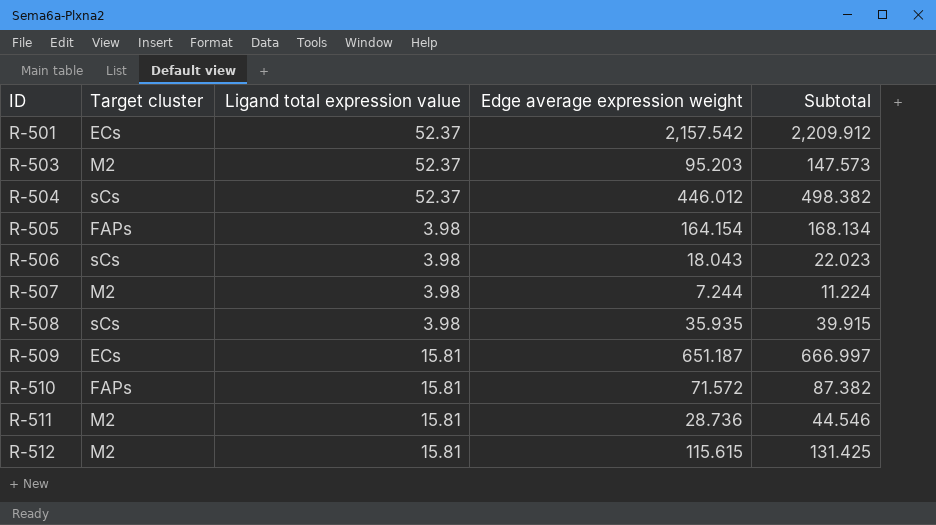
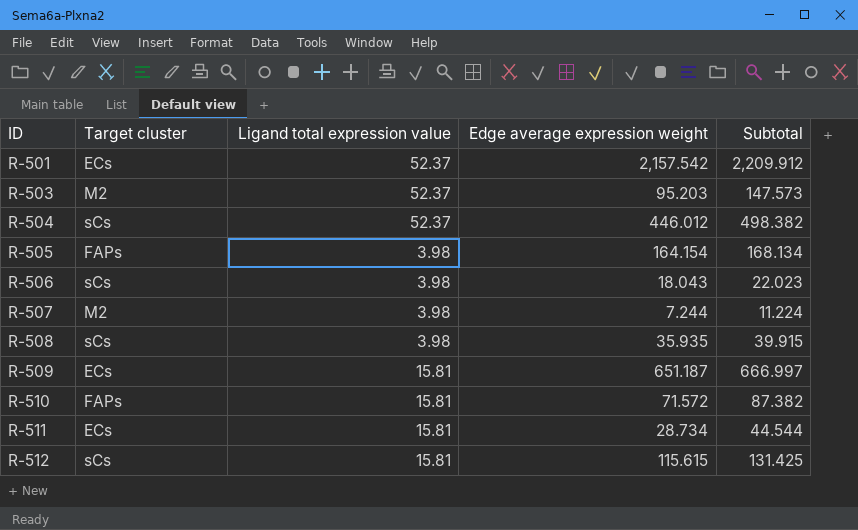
R-511 | Target cluster: M2 -> ECs
R-511 | Edge average expression weight: 28.736 -> 28.734
R-511 | Subtotal: 44.546 -> 44.544
R-512 | Target cluster: M2 -> sCs

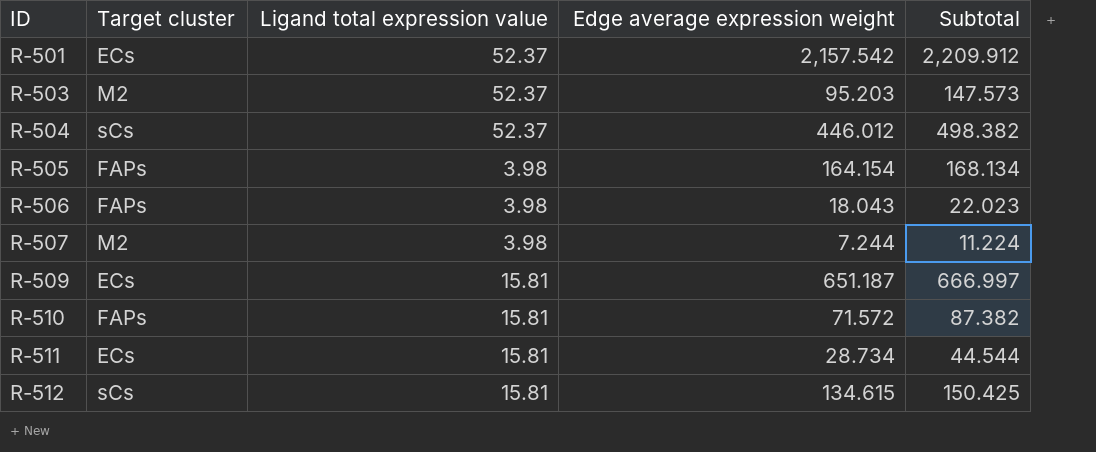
row R-508: sCs | 3.98 | 35.935 | 39.915 -> none
R-506 | Target cluster: sCs -> FAPs
R-512 | Edge average expression weight: 115.615 -> 134.615
R-512 | Subtotal: 131.425 -> 150.425

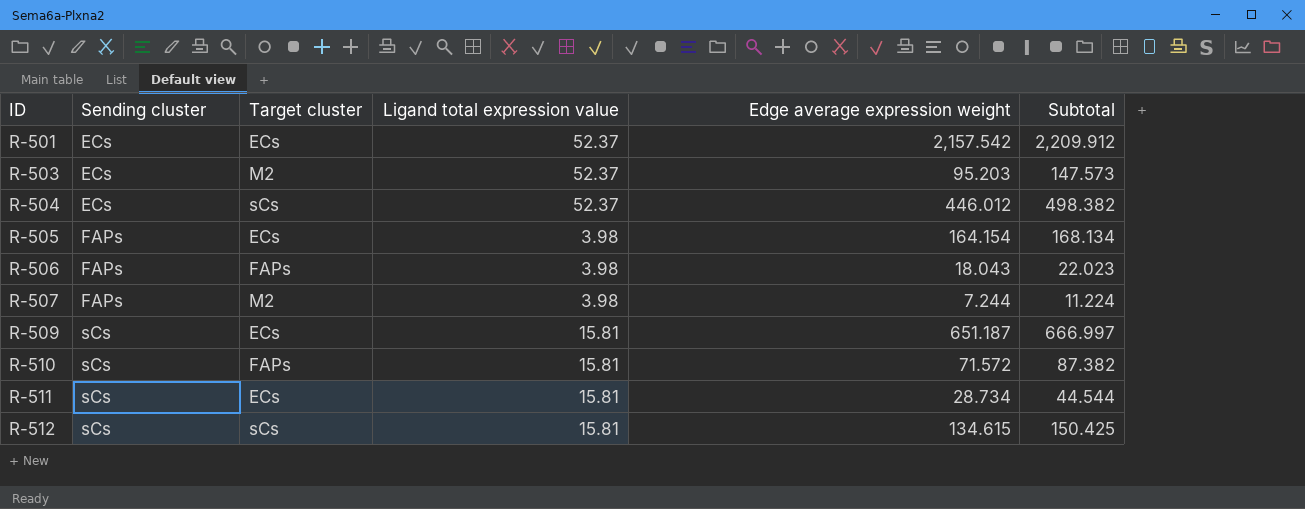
column Sending cluster | position: none -> 2
R-505 | Target cluster: FAPs -> ECs

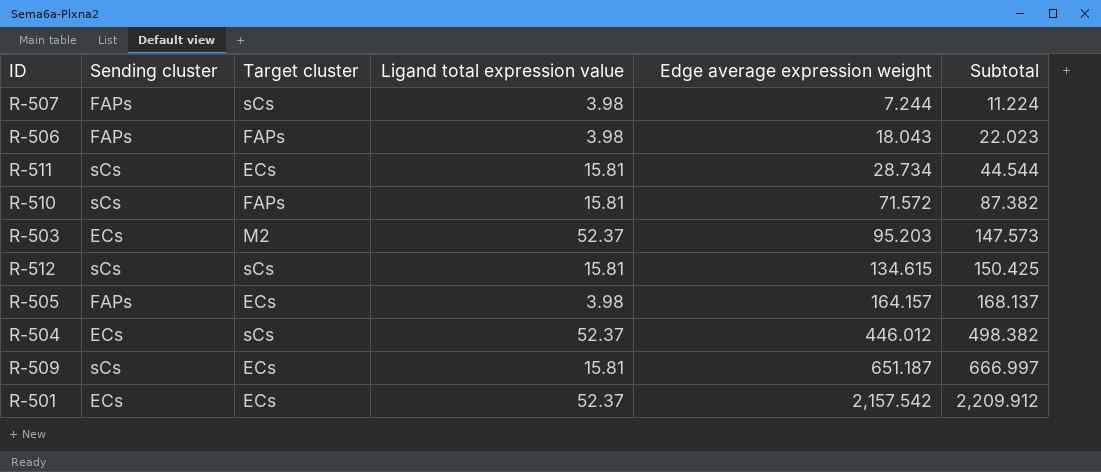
row order: ID ascending -> Edge average expression weight ascending
R-507 | Target cluster: M2 -> sCs
R-505 | Edge average expression weight: 164.154 -> 164.157
R-505 | Subtotal: 168.134 -> 168.137

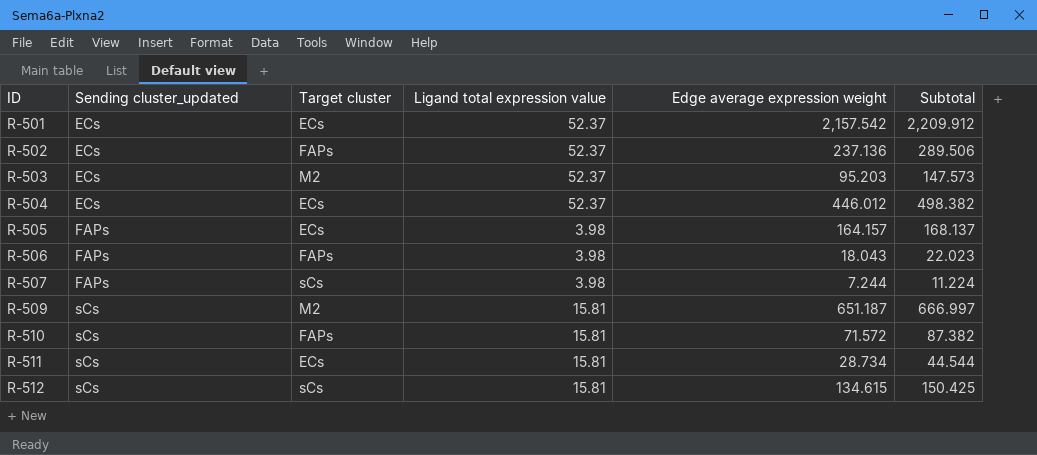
row order: Edge average expression weight ascending -> ID ascending
column name: Sending cluster -> Sending cluster_updated
row R-502: none -> ECs | FAPs | 52.37 | 237.136 | 289.506
R-504 | Target cluster: sCs -> ECs
R-509 | Target cluster: ECs -> M2

